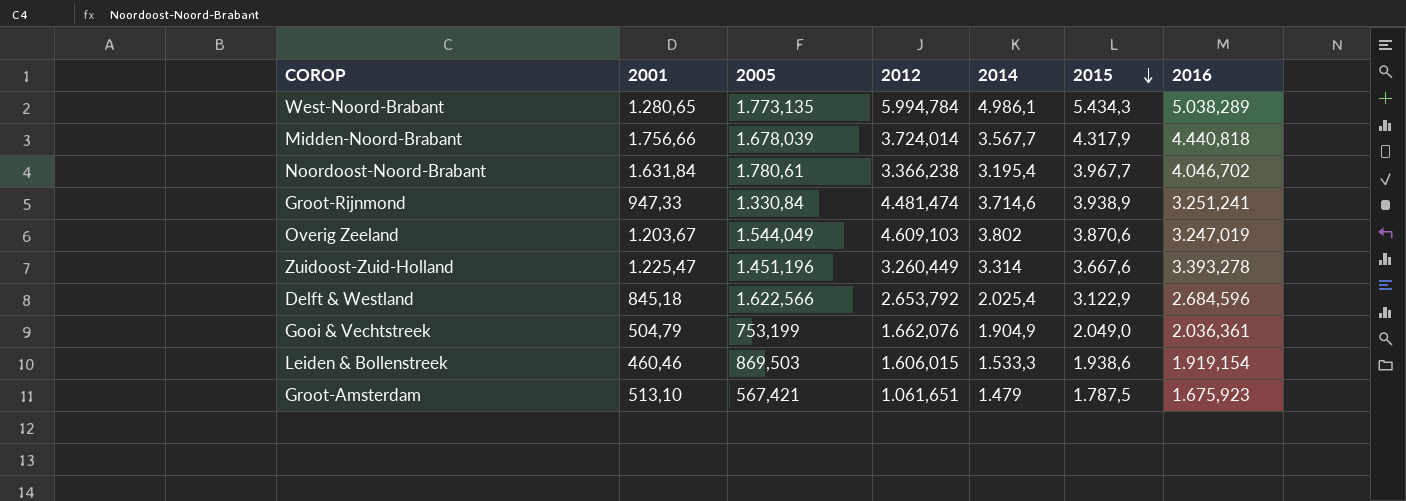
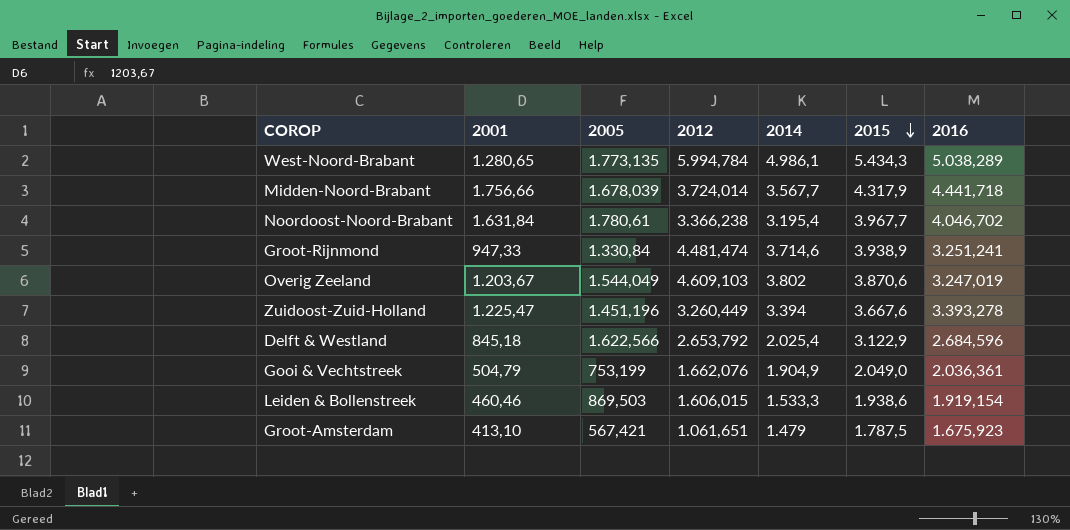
Midden-Noord-Brabant | 2016: 4.440,818 -> 4.441,718
Zuidoost-Zuid-Holland | 2014: 3.314 -> 3.394
Groot-Amsterdam | 2001: 513,10 -> 413,10

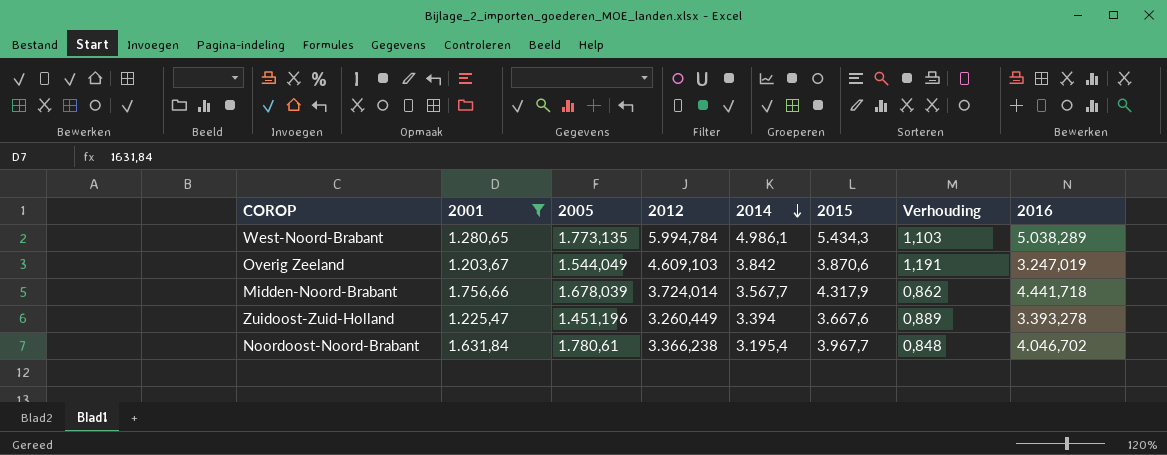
filter: none -> 2001 >= 1.203,67
row order: 2015 descending -> 2014 descending
column Verhouding | formula: none -> [2012] / [2015]
Overig Zeeland | 2014: 3.802 -> 3.842

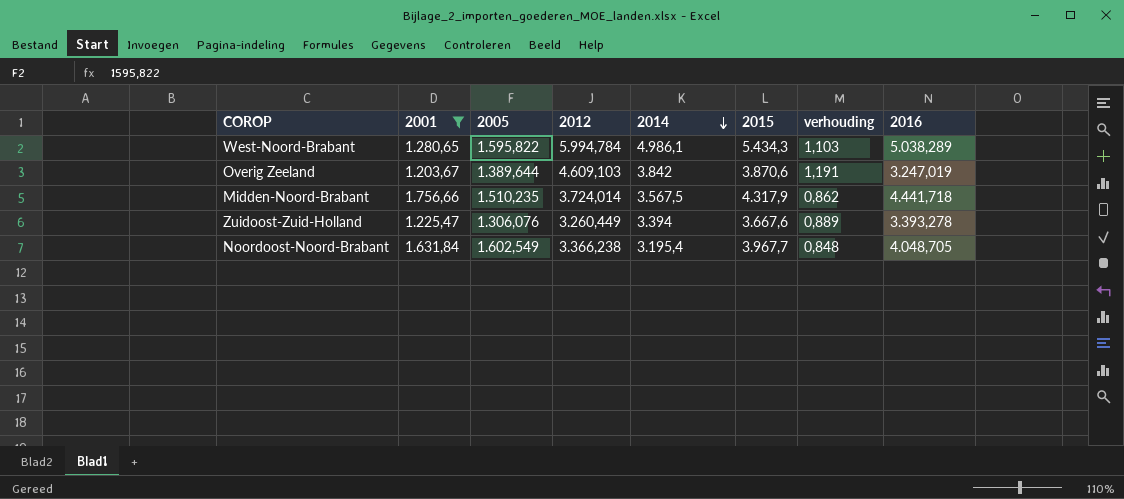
column name: Verhouding -> verhouding
West-Noord-Brabant | 2005: 1.773,135 -> 1.595,822
Overig Zeeland | 2005: 1.544,049 -> 1.389,644
Midden-Noord-Brabant | 2005: 1.678,039 -> 1.510,235
Midden-Noord-Brabant | 2014: 3.567,7 -> 3.567,5
Zuidoost-Zuid-Holland | 2005: 1.451,196 -> 1.306,076
Noordoost-Noord-Brabant | 2005: 1.780,61 -> 1.602,549
Noordoost-Noord-Brabant | 2016: 4.046,702 -> 4.048,705

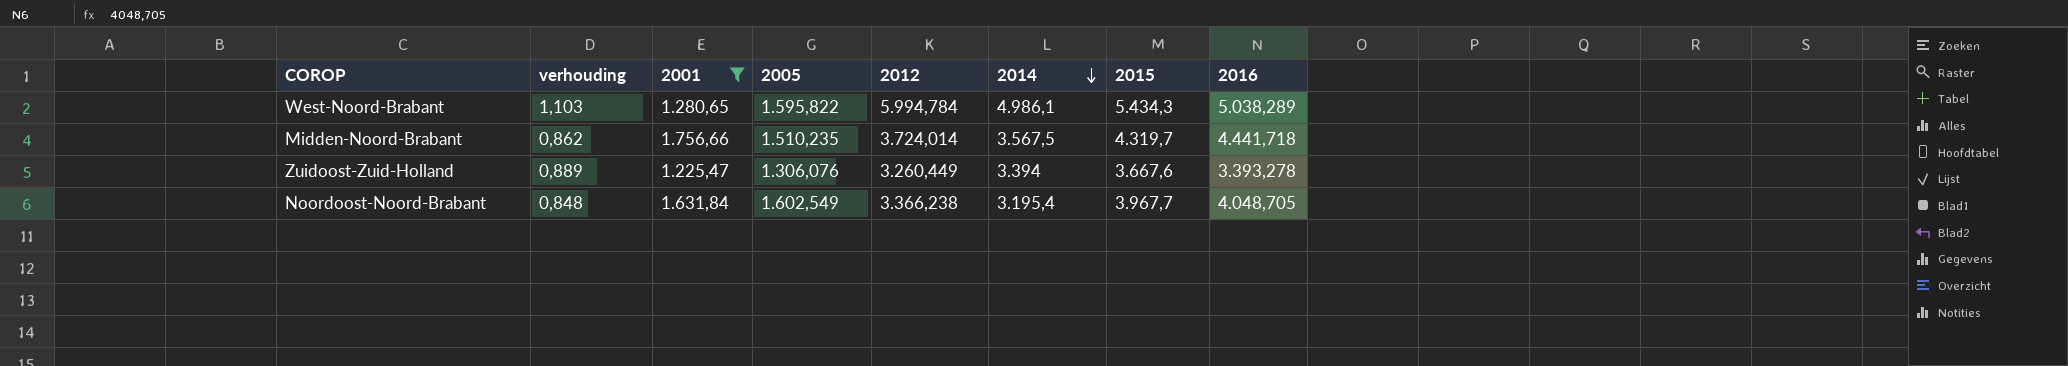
column verhouding | position: 7 -> 2
row Overig Zeeland: 1.203,67 | 1.389,644 | 4.609,103 | 3.842 | 3.870,6 | 1,191 | 3.247,019 -> none
Midden-Noord-Brabant | 2015: 4.317,9 -> 4.319,7

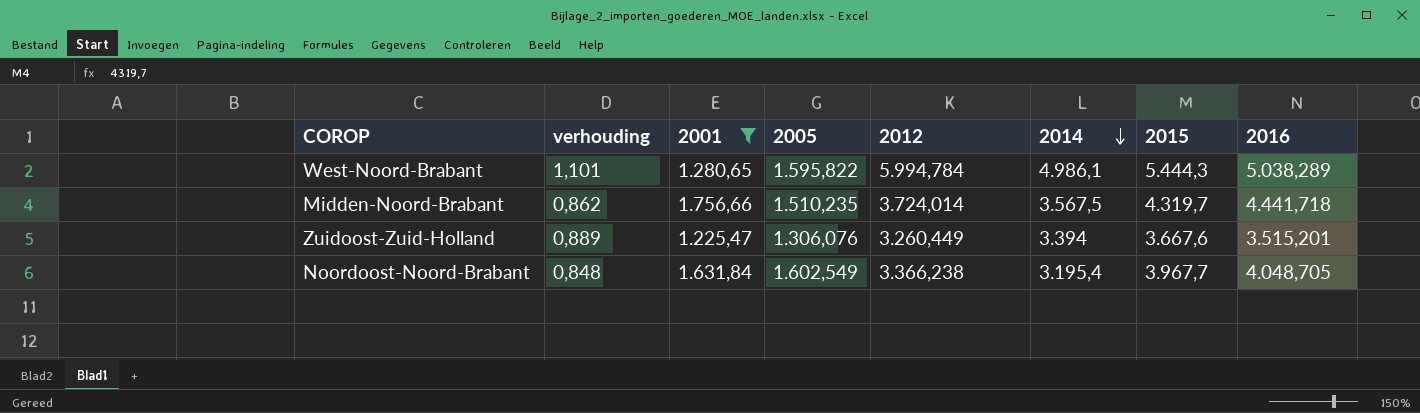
West-Noord-Brabant | verhouding: 1,103 -> 1,101
West-Noord-Brabant | 2015: 5.434,3 -> 5.444,3
Zuidoost-Zuid-Holland | 2016: 3.393,278 -> 3.515,201

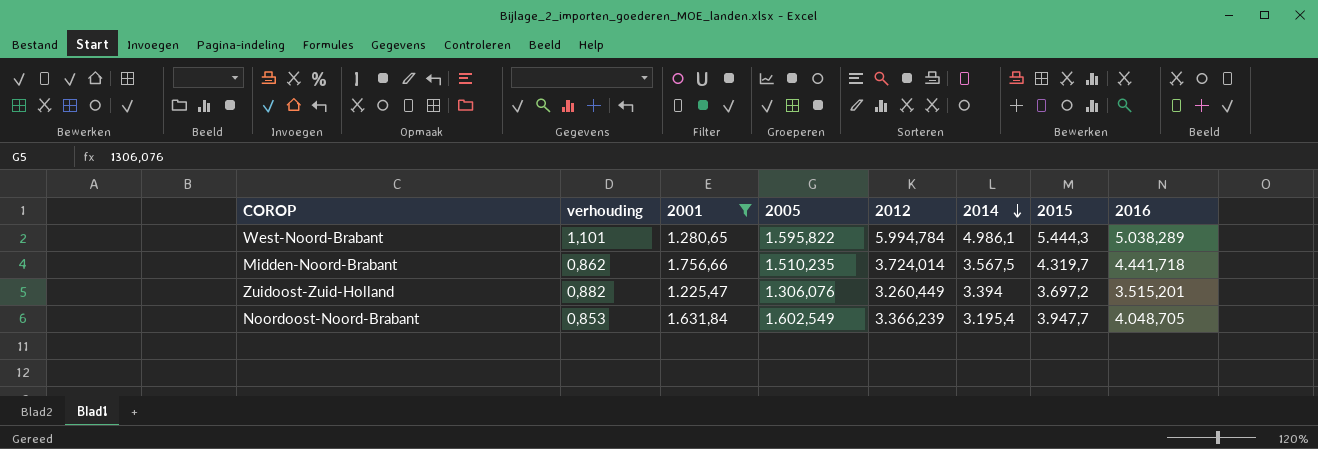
Zuidoost-Zuid-Holland | verhouding: 0,889 -> 0,882
Zuidoost-Zuid-Holland | 2015: 3.667,6 -> 3.697,2
Noordoost-Noord-Brabant | verhouding: 0,848 -> 0,853
Noordoost-Noord-Brabant | 2012: 3.366,238 -> 3.366,239
Noordoost-Noord-Brabant | 2015: 3.967,7 -> 3.947,7

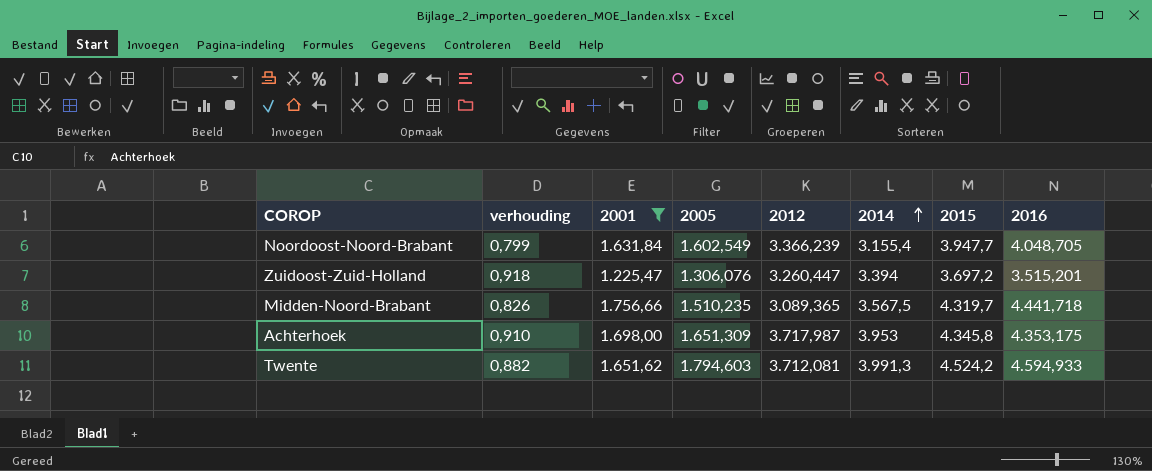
row order: 2014 descending -> 2014 ascending
column verhouding | formula: [2012] / [2015] -> [2014] / [2015]
row West-Noord-Brabant: 1,101 | 1.280,65 | 1.595,822 | 5.994,784 | 4.986,1 | 5.444,3 | 5.038,289 -> none
Noordoost-Noord-Brabant | 2014: 3.195,4 -> 3.155,4
Zuidoost-Zuid-Holland | 2012: 3.260,449 -> 3.260,447
Midden-Noord-Brabant | 2012: 3.724,014 -> 3.089,365
row Achterhoek: none -> 0,910 | 1.698,00 | 1.651,309 | 3.717,987 | 3.953 | 4.345,8 | 4.353,175
row Twente: none -> 0,882 | 1.651,62 | 1.794,603 | 3.712,081 | 3.991,3 | 4.524,2 | 4.594,933

